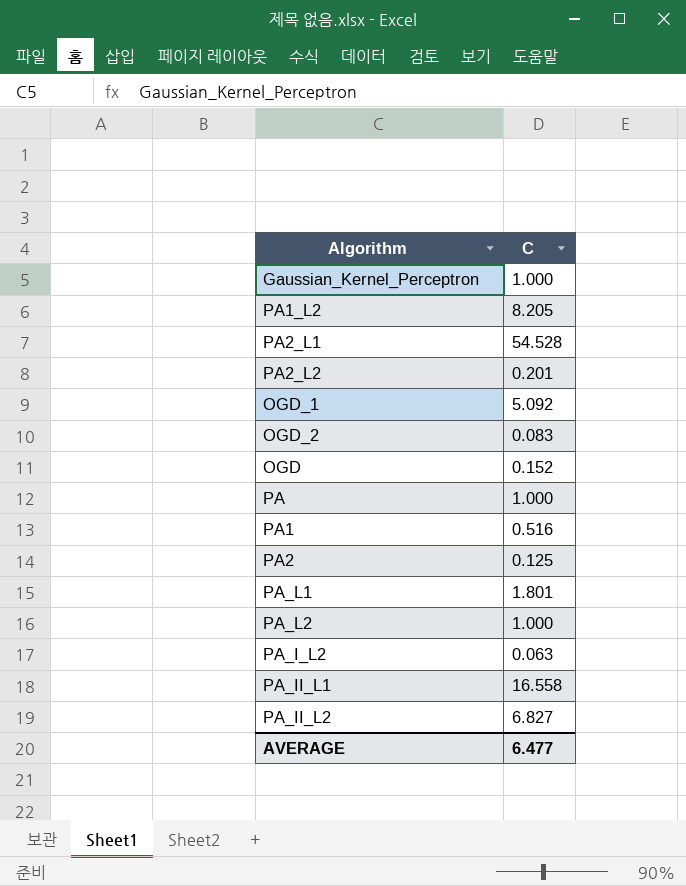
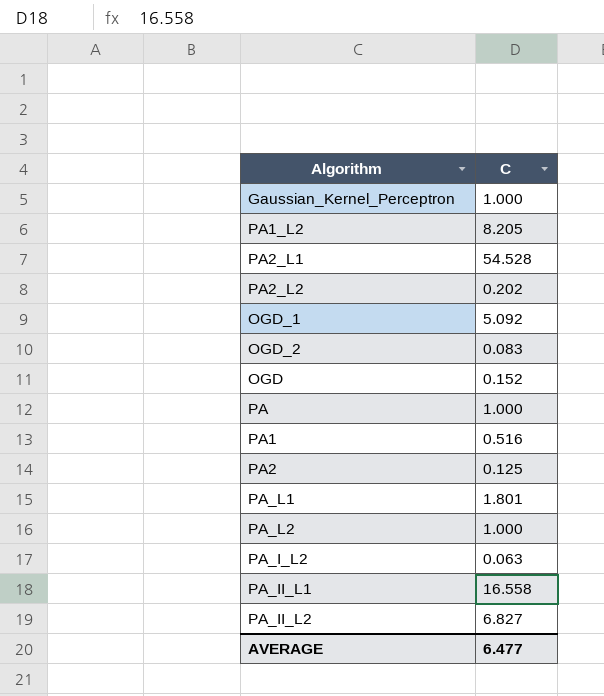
PA2_L2 | C: 0.201 -> 0.202

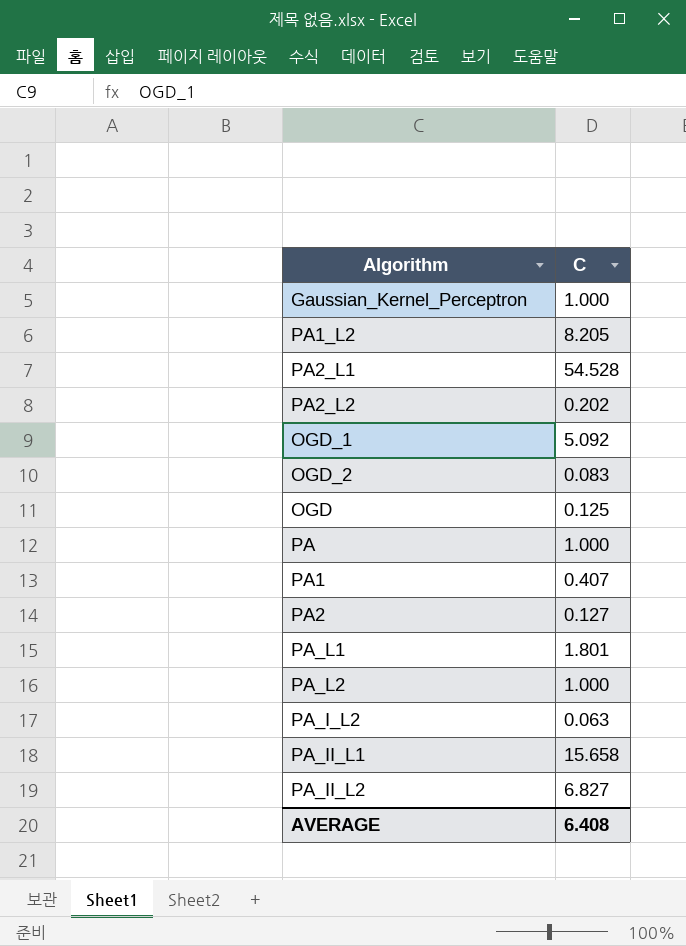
OGD | C: 0.152 -> 0.125
PA1 | C: 0.516 -> 0.407
PA2 | C: 0.125 -> 0.127
PA_II_L1 | C: 16.558 -> 15.658
AVERAGE | C: 6.477 -> 6.408

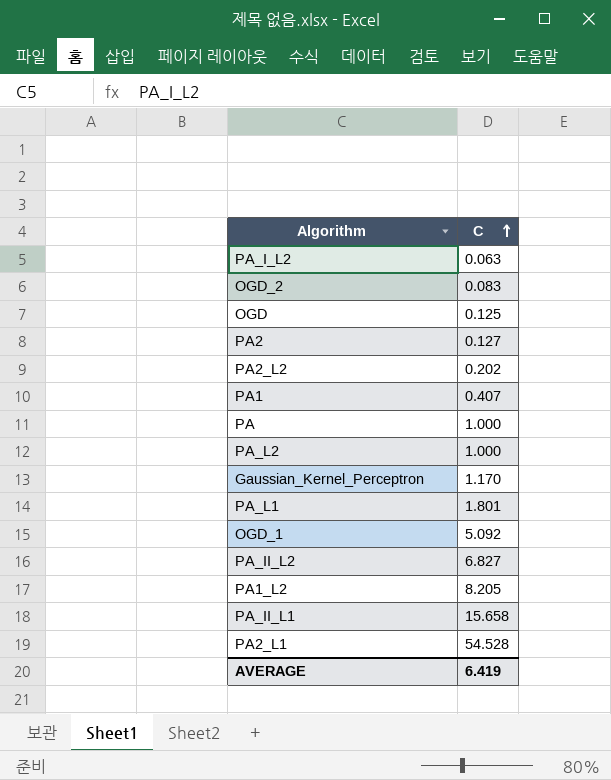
row order: none -> C ascending
Gaussian_Kernel_Perceptron | C: 1.000 -> 1.170
AVERAGE | C: 6.408 -> 6.419

